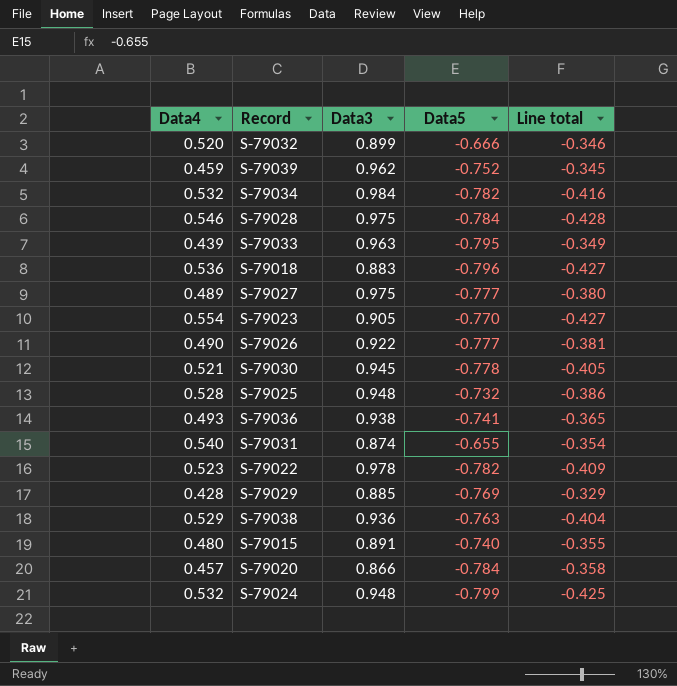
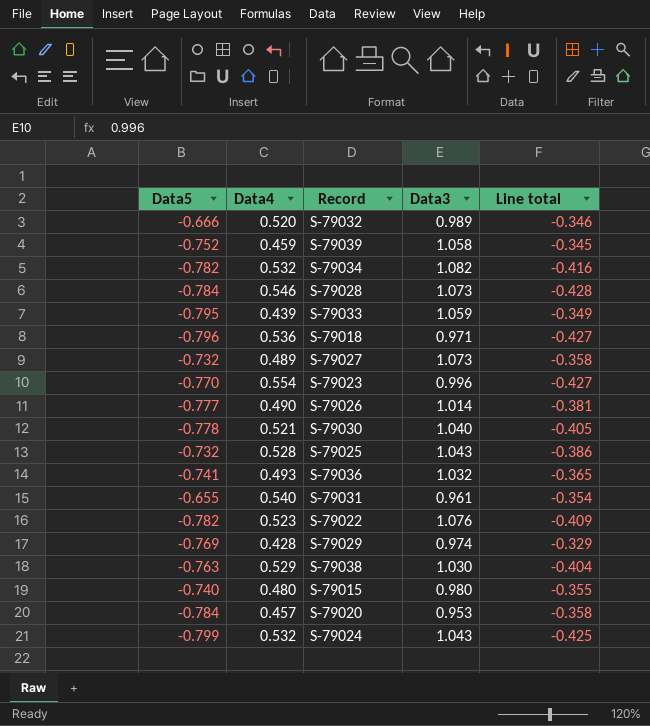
column Data5 | position: 4 -> 1
S-79032 | Data3: 0.899 -> 0.989
S-79039 | Data3: 0.962 -> 1.058
S-79034 | Data3: 0.984 -> 1.082
S-79028 | Data3: 0.975 -> 1.073
S-79033 | Data3: 0.963 -> 1.059
S-79018 | Data3: 0.883 -> 0.971
S-79027 | Data5: -0.777 -> -0.732
S-79027 | Data3: 0.975 -> 1.073
S-79027 | Line total: -0.380 -> -0.358
S-79023 | Data3: 0.905 -> 0.996
S-79026 | Data3: 0.922 -> 1.014
S-79030 | Data3: 0.945 -> 1.040
S-79025 | Data3: 0.948 -> 1.043
S-79036 | Data3: 0.938 -> 1.032
S-79031 | Data3: 0.874 -> 0.961
S-79022 | Data3: 0.978 -> 1.076
S-79029 | Data3: 0.885 -> 0.974
S-79038 | Data3: 0.936 -> 1.030
S-79015 | Data3: 0.891 -> 0.980
S-79020 | Data3: 0.866 -> 0.953
S-79024 | Data3: 0.948 -> 1.043

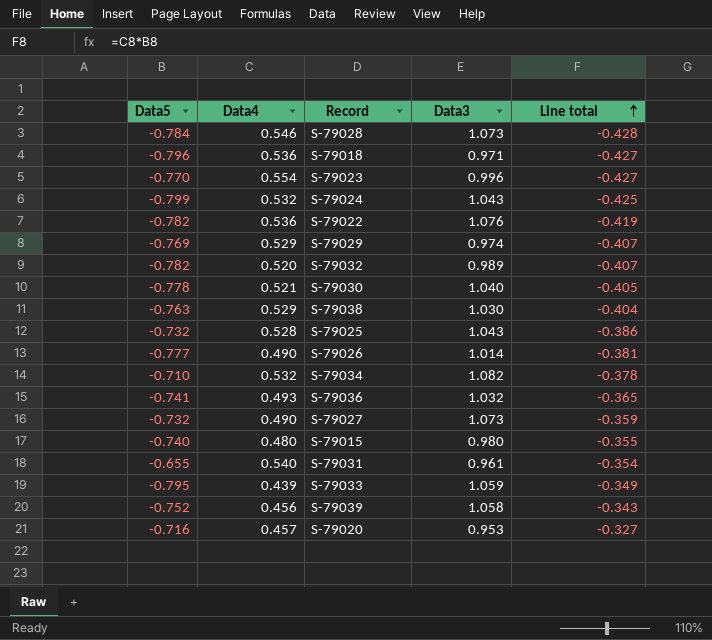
row order: none -> Line total ascending
S-79022 | Data4: 0.523 -> 0.536
S-79022 | Line total: -0.409 -> -0.419
S-79029 | Data4: 0.428 -> 0.529
S-79029 | Line total: -0.329 -> -0.407
S-79032 | Data5: -0.666 -> -0.782
S-79032 | Line total: -0.346 -> -0.407
S-79034 | Data5: -0.782 -> -0.710
S-79034 | Line total: -0.416 -> -0.378
S-79027 | Data4: 0.489 -> 0.490
S-79027 | Line total: -0.358 -> -0.359
S-79039 | Data4: 0.459 -> 0.456
S-79039 | Line total: -0.345 -> -0.343
S-79020 | Data5: -0.784 -> -0.716
S-79020 | Line total: -0.358 -> -0.327

